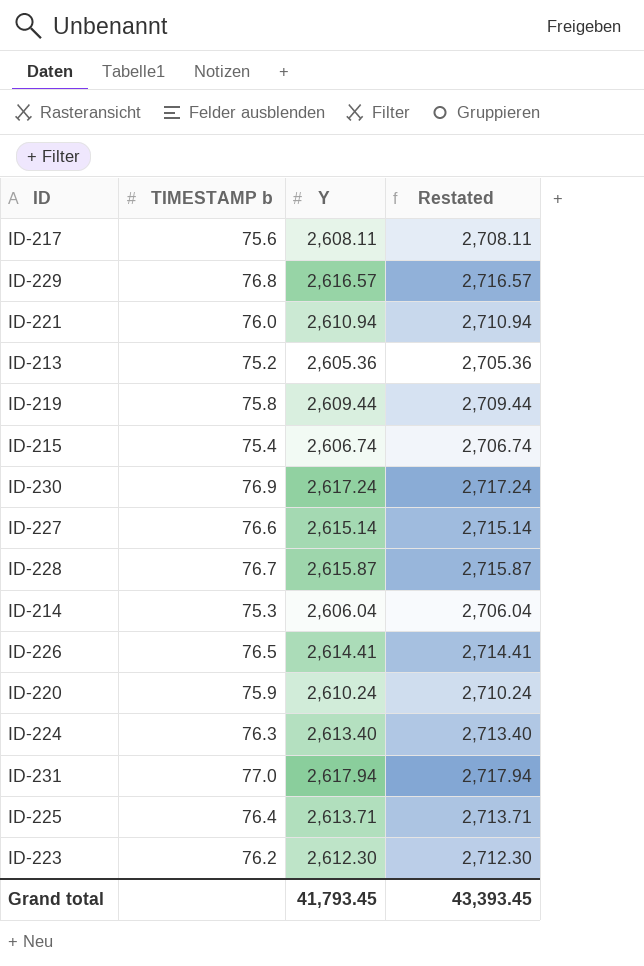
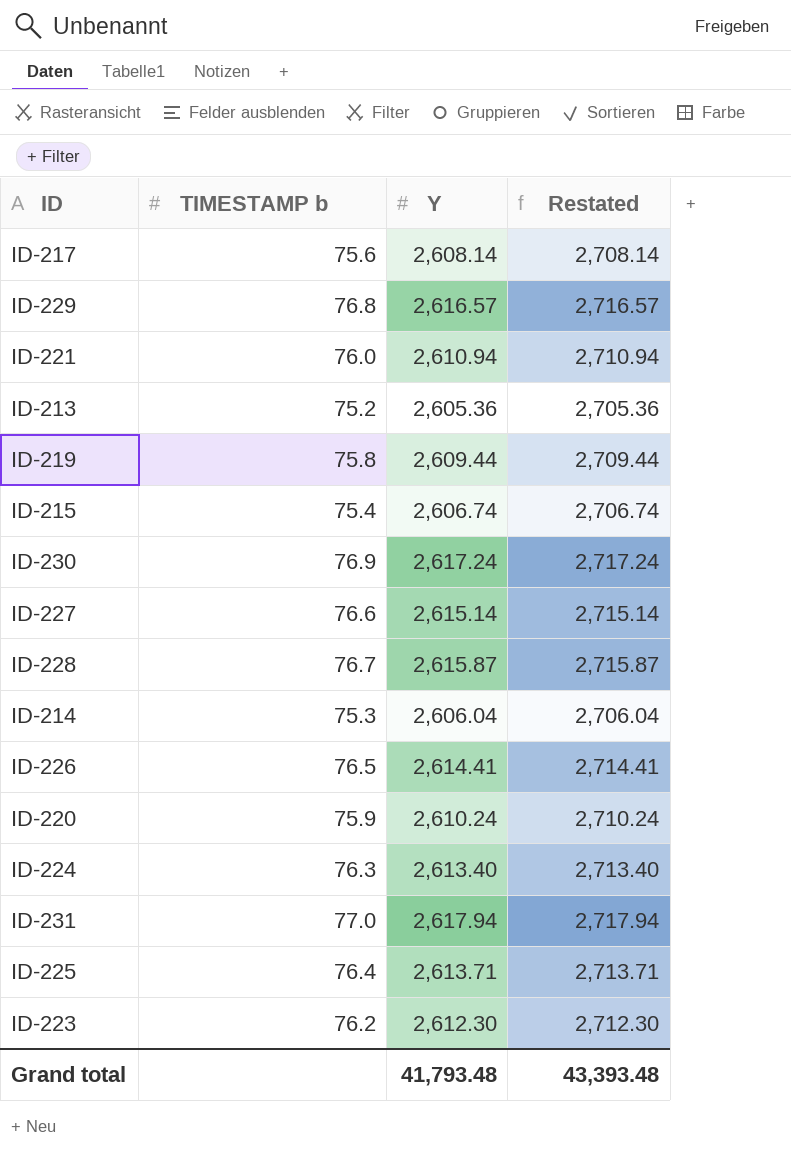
ID-217 | Y: 2,608.11 -> 2,608.14
ID-217 | Restated: 2,708.11 -> 2,708.14
Grand total | Y: 41,793.45 -> 41,793.48
Grand total | Restated: 43,393.45 -> 43,393.48

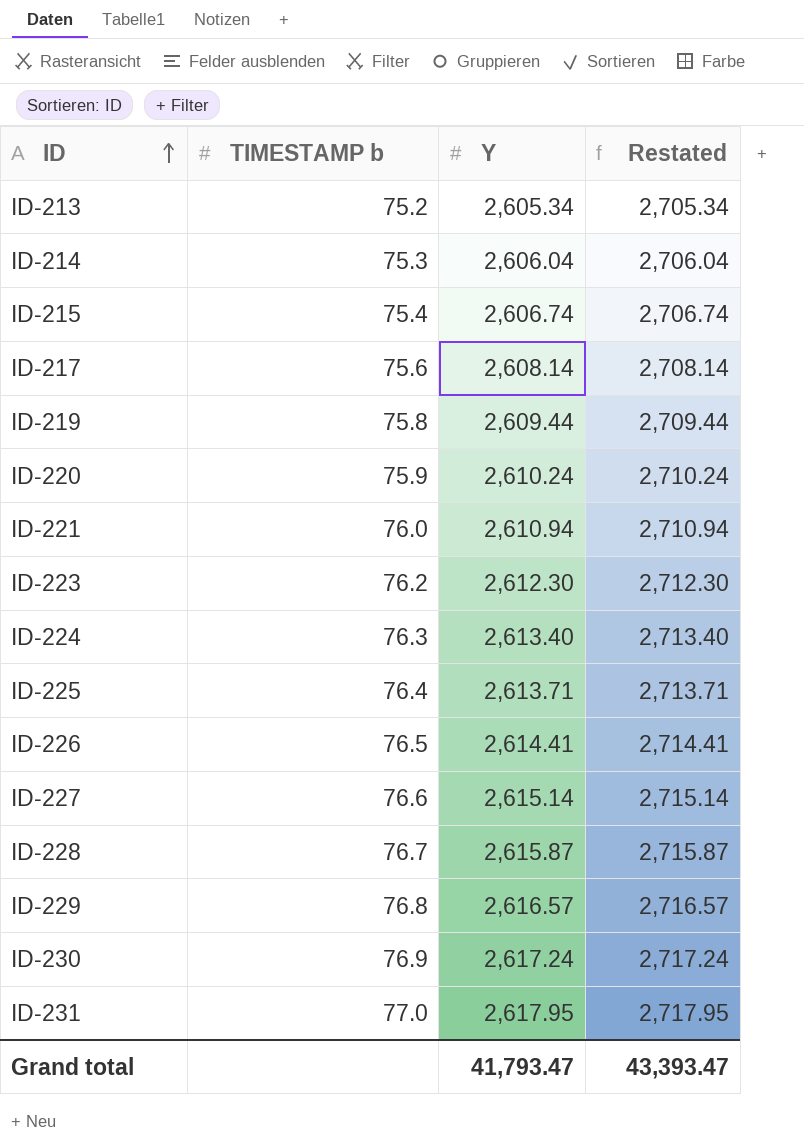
row order: none -> ID ascending
ID-213 | Y: 2,605.36 -> 2,605.34
ID-213 | Restated: 2,705.36 -> 2,705.34
ID-231 | Y: 2,617.94 -> 2,617.95
ID-231 | Restated: 2,717.94 -> 2,717.95
Grand total | Y: 41,793.48 -> 41,793.47
Grand total | Restated: 43,393.48 -> 43,393.47

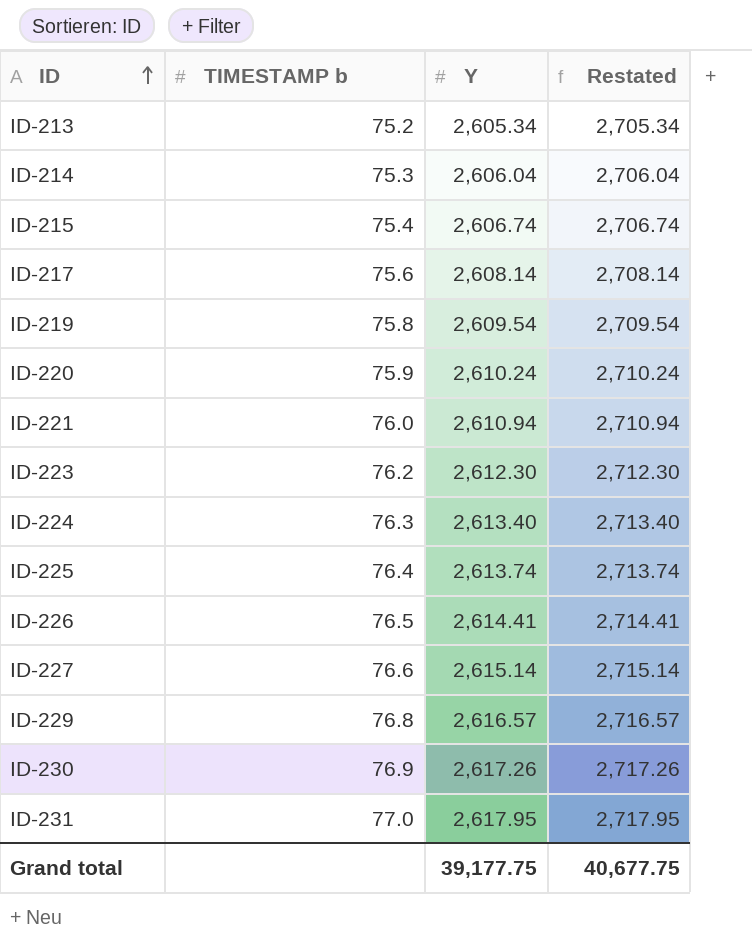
row ID-228: 76.7 | 2,615.87 | 2,715.87 -> none
ID-219 | Y: 2,609.44 -> 2,609.54
ID-219 | Restated: 2,709.44 -> 2,709.54
ID-225 | Y: 2,613.71 -> 2,613.74
ID-225 | Restated: 2,713.71 -> 2,713.74
ID-230 | Y: 2,617.24 -> 2,617.26
ID-230 | Restated: 2,717.24 -> 2,717.26
Grand total | Y: 41,793.47 -> 39,177.75
Grand total | Restated: 43,393.47 -> 40,677.75

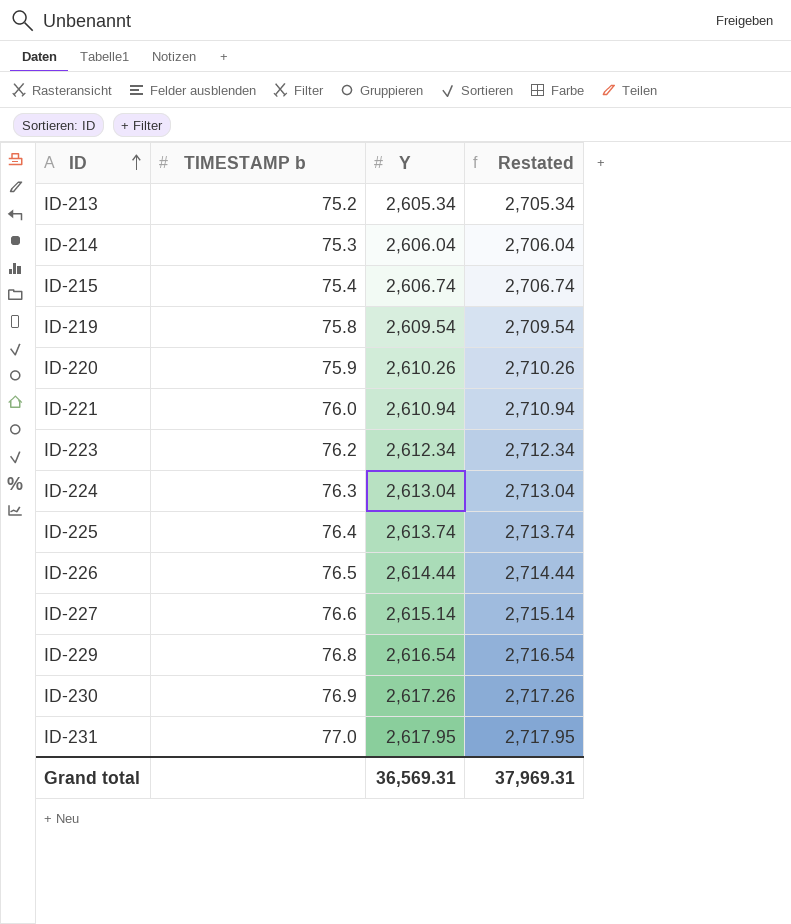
row ID-217: 75.6 | 2,608.14 | 2,708.14 -> none
ID-220 | Y: 2,610.24 -> 2,610.26
ID-220 | Restated: 2,710.24 -> 2,710.26
ID-223 | Y: 2,612.30 -> 2,612.34
ID-223 | Restated: 2,712.30 -> 2,712.34
ID-224 | Y: 2,613.40 -> 2,613.04
ID-224 | Restated: 2,713.40 -> 2,713.04
ID-226 | Y: 2,614.41 -> 2,614.44
ID-226 | Restated: 2,714.41 -> 2,714.44
ID-229 | Y: 2,616.57 -> 2,616.54
ID-229 | Restated: 2,716.57 -> 2,716.54
Grand total | Y: 39,177.75 -> 36,569.31
Grand total | Restated: 40,677.75 -> 37,969.31

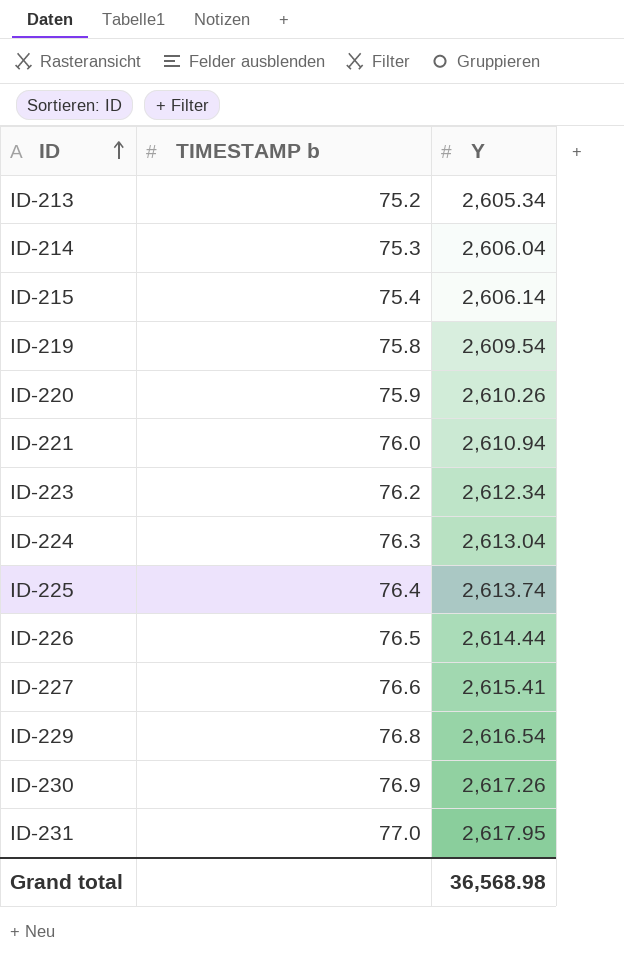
column Restated | formula: [Y] + 100 -> none
ID-215 | Y: 2,606.74 -> 2,606.14
ID-227 | Y: 2,615.14 -> 2,615.41
Grand total | Y: 36,569.31 -> 36,568.98

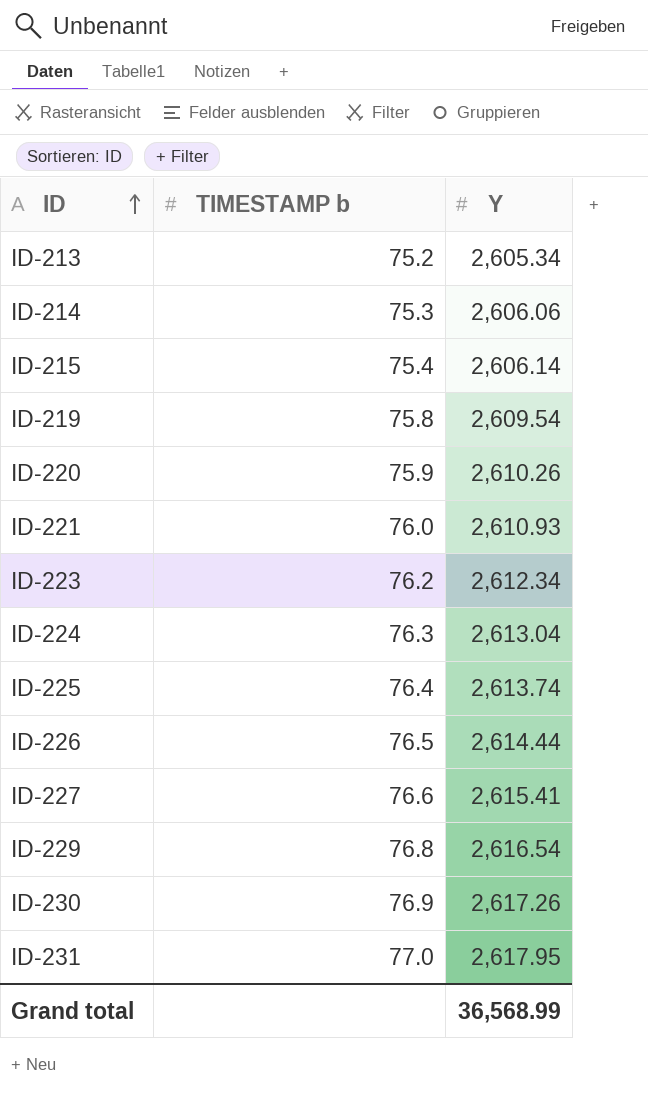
ID-214 | Y: 2,606.04 -> 2,606.06
ID-221 | Y: 2,610.94 -> 2,610.93
Grand total | Y: 36,568.98 -> 36,568.99

